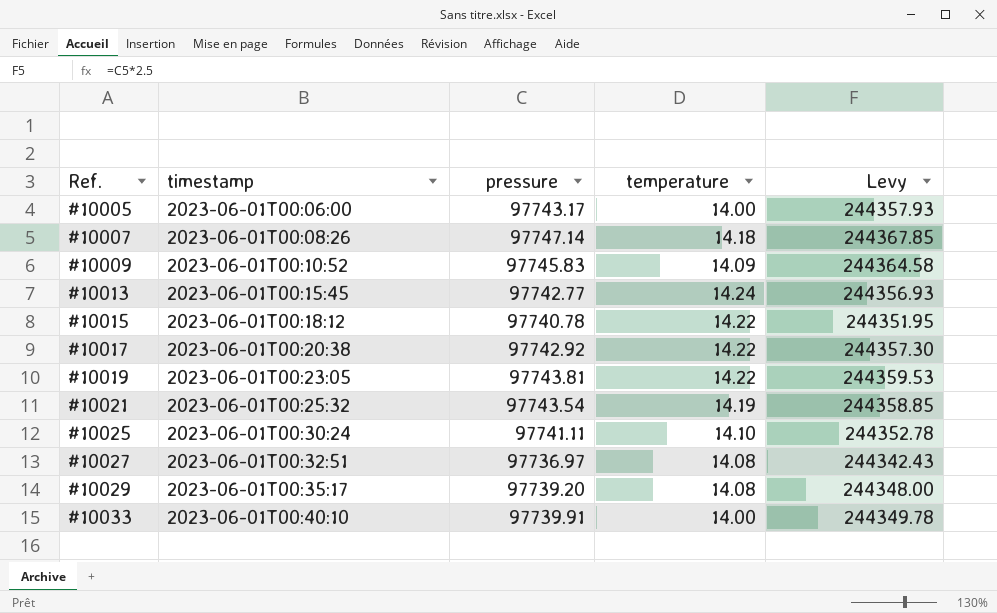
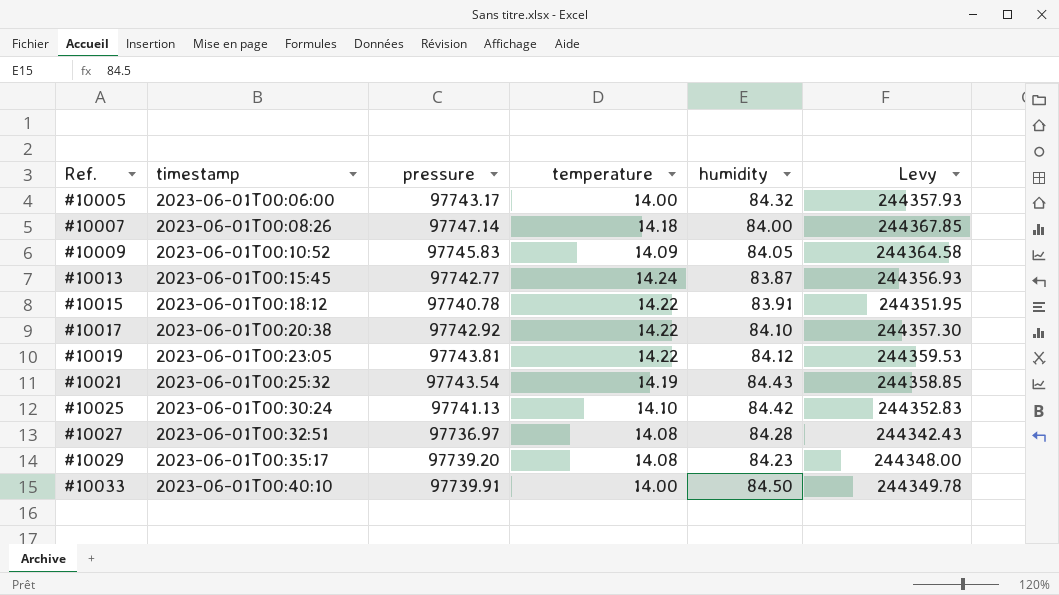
column humidity | position: none -> 5
#10025 | pressure: 97741.11 -> 97741.13
#10025 | Levy: 244352.78 -> 244352.83

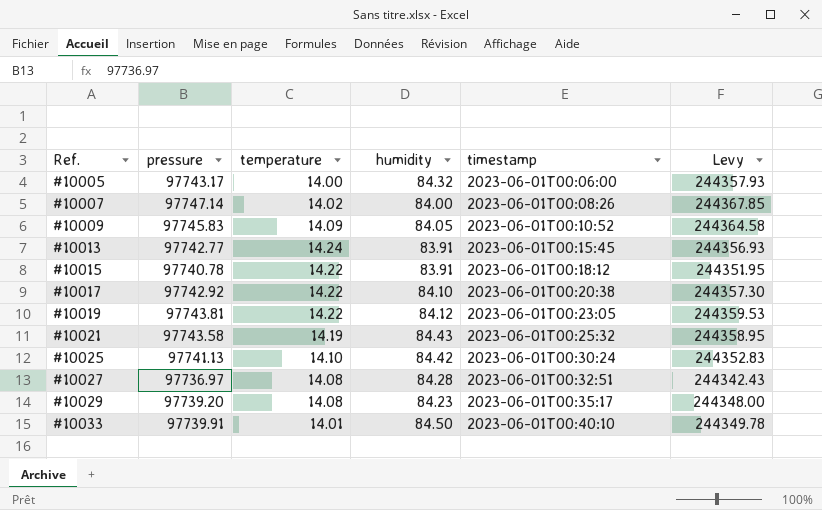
column timestamp | position: 2 -> 5
#10007 | temperature: 14.18 -> 14.02
#10013 | humidity: 83.87 -> 83.91
#10021 | pressure: 97743.54 -> 97743.58
#10021 | Levy: 244358.85 -> 244358.95
#10033 | temperature: 14.00 -> 14.01

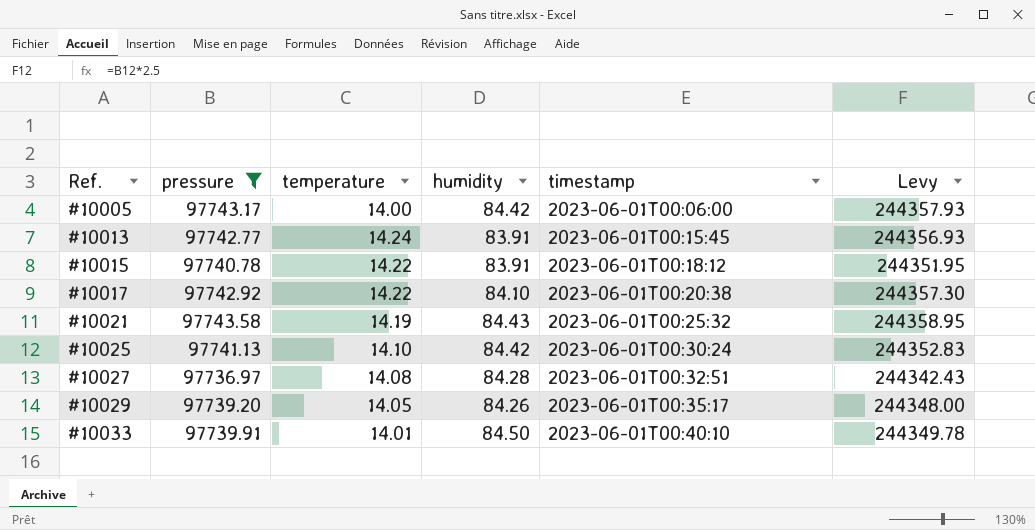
filter: none -> pressure <= 97743.58
#10005 | humidity: 84.32 -> 84.42
#10029 | temperature: 14.08 -> 14.05
#10029 | humidity: 84.23 -> 84.26

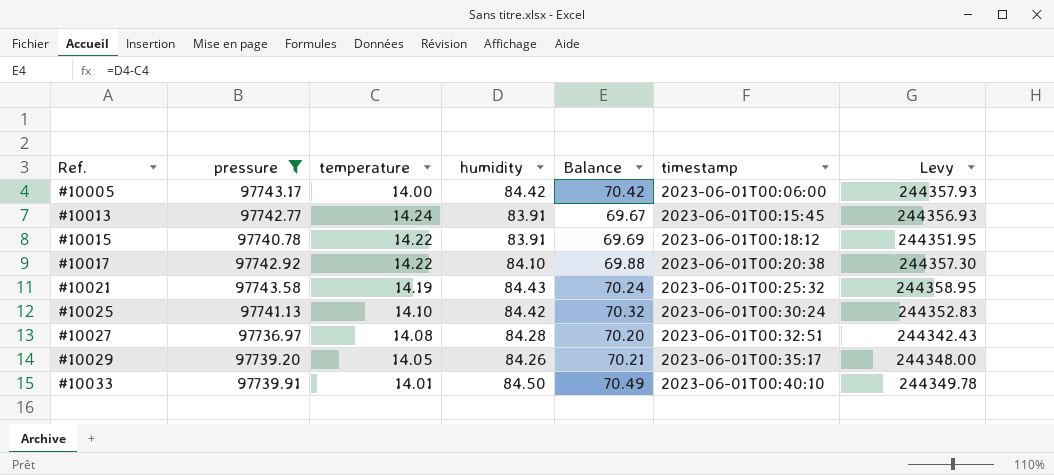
column Balance | formula: none -> [humidity] - [temperature]

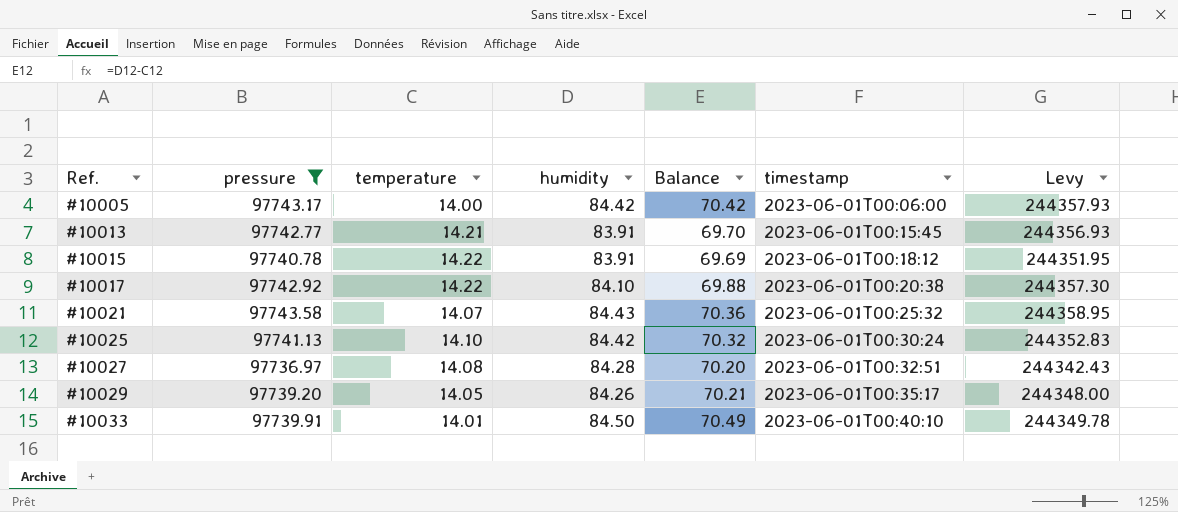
#10013 | temperature: 14.24 -> 14.21
#10013 | Balance: 69.67 -> 69.70
#10021 | temperature: 14.19 -> 14.07
#10021 | Balance: 70.24 -> 70.36

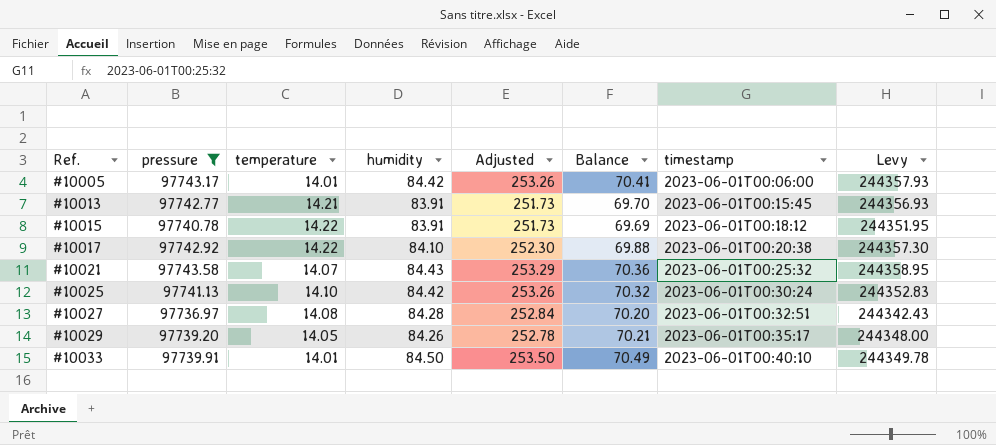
column Adjusted | formula: none -> [humidity] * 3
#10005 | temperature: 14.00 -> 14.01
#10005 | Balance: 70.42 -> 70.41

